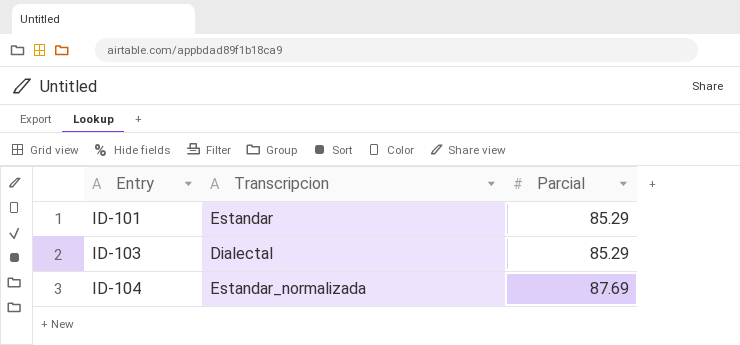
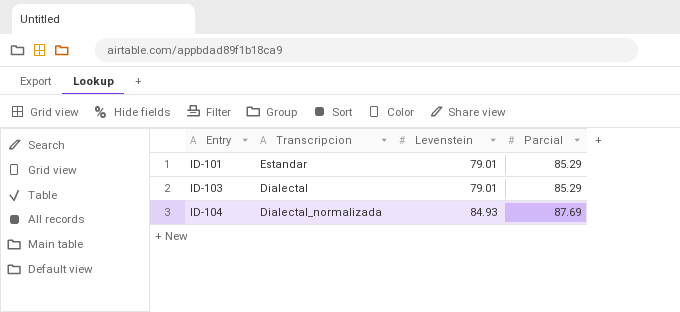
column Levenstein | position: none -> 3
ID-104 | Transcripcion: Estandar_normalizada -> Dialectal_normalizada

